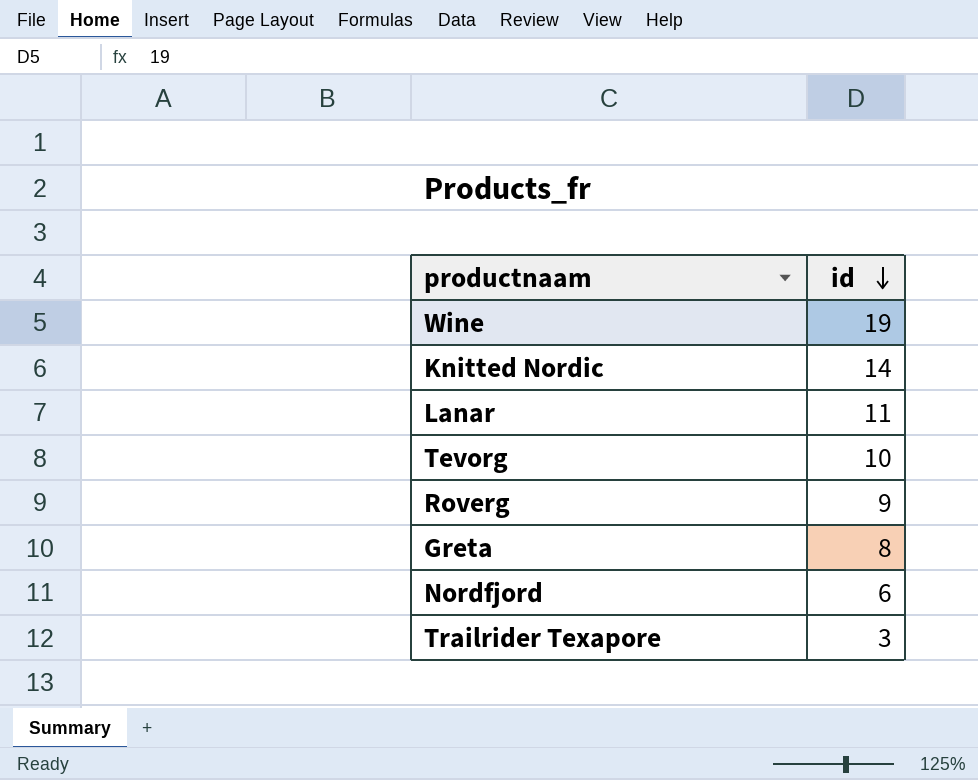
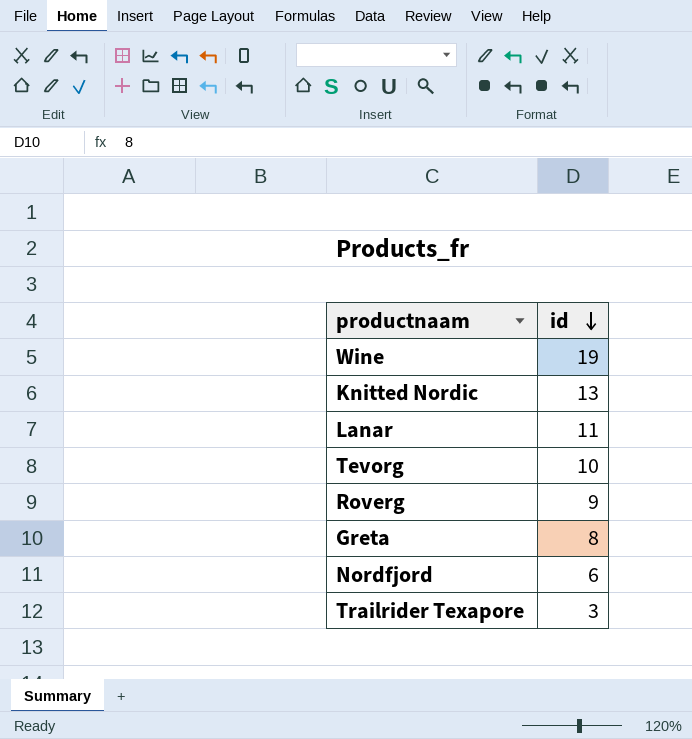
Knitted Nordic | id: 14 -> 13

